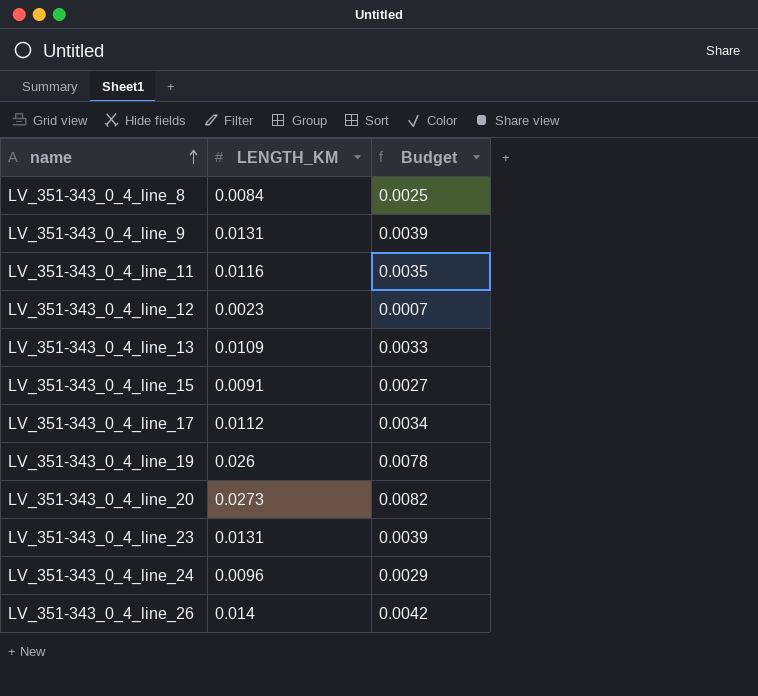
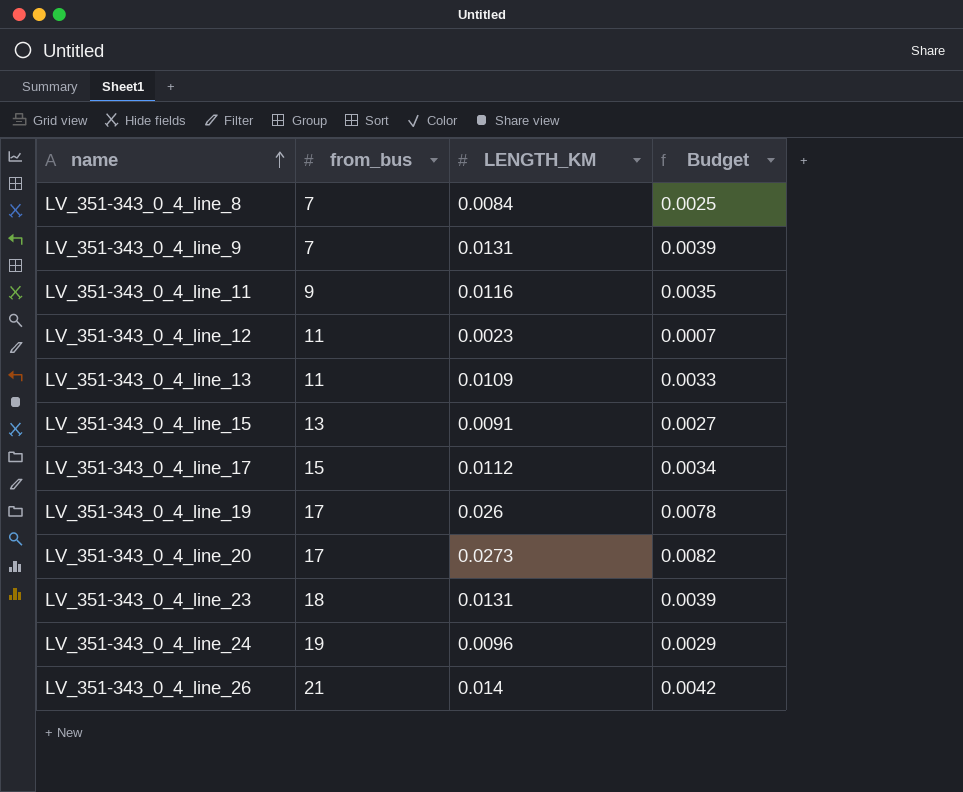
column from_bus | position: none -> 2

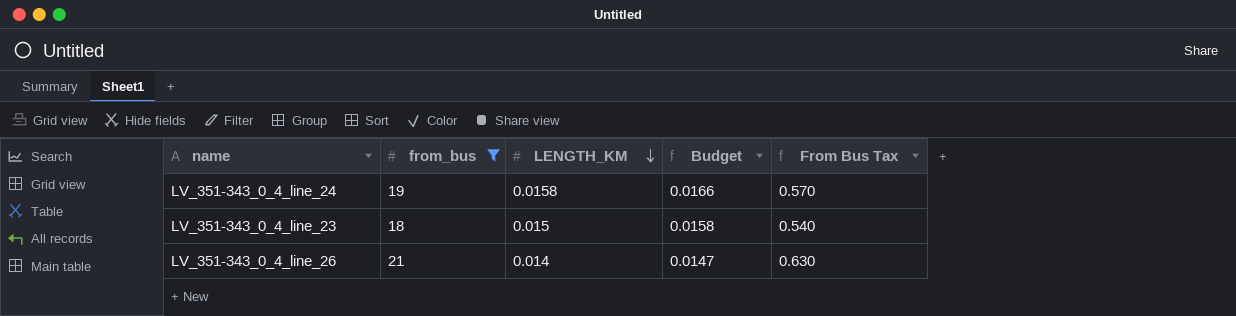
filter: none -> from_bus >= 18
row order: name ascending -> LENGTH_KM descending
column Budget | formula: [LENGTH_KM] * 0.3 -> [LENGTH_KM] * 1.05
column From Bus Tax | formula: none -> [from_bus] * 0.03
LV_351-343_0_4_line_24 | LENGTH_KM: 0.0096 -> 0.0158
LV_351-343_0_4_line_23 | LENGTH_KM: 0.0131 -> 0.015

